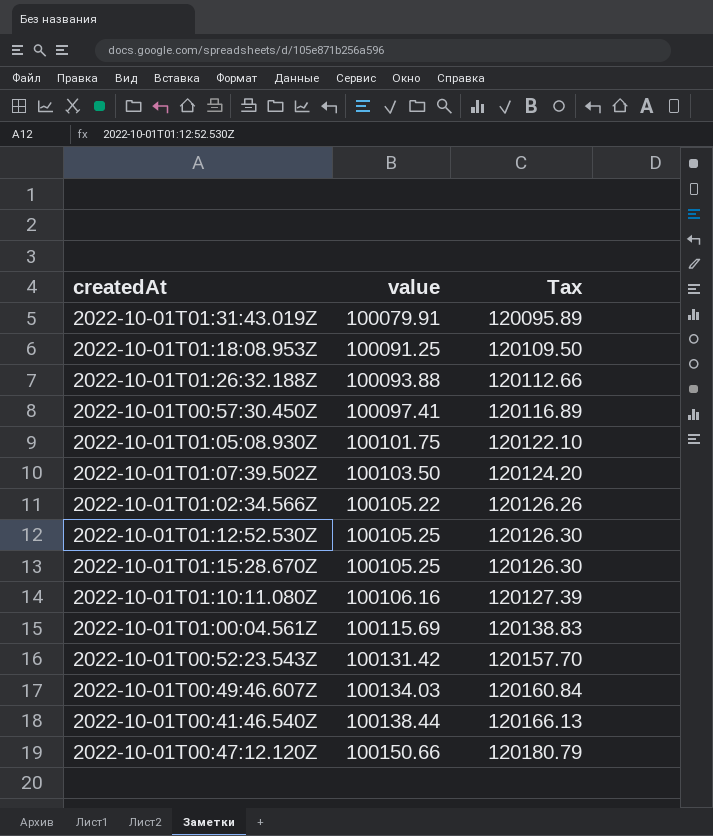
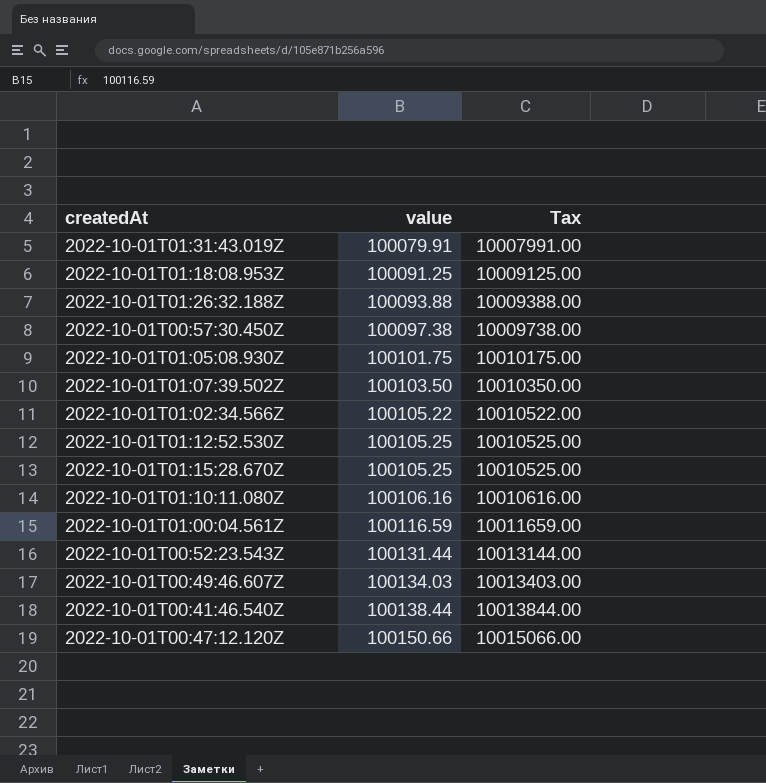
column Tax | formula: [value] * 1.2 -> [value] * 100
2022-10-01T00:57:30.450Z | value: 100097.41 -> 100097.38
2022-10-01T01:00:04.561Z | value: 100115.69 -> 100116.59
2022-10-01T00:52:23.543Z | value: 100131.42 -> 100131.44

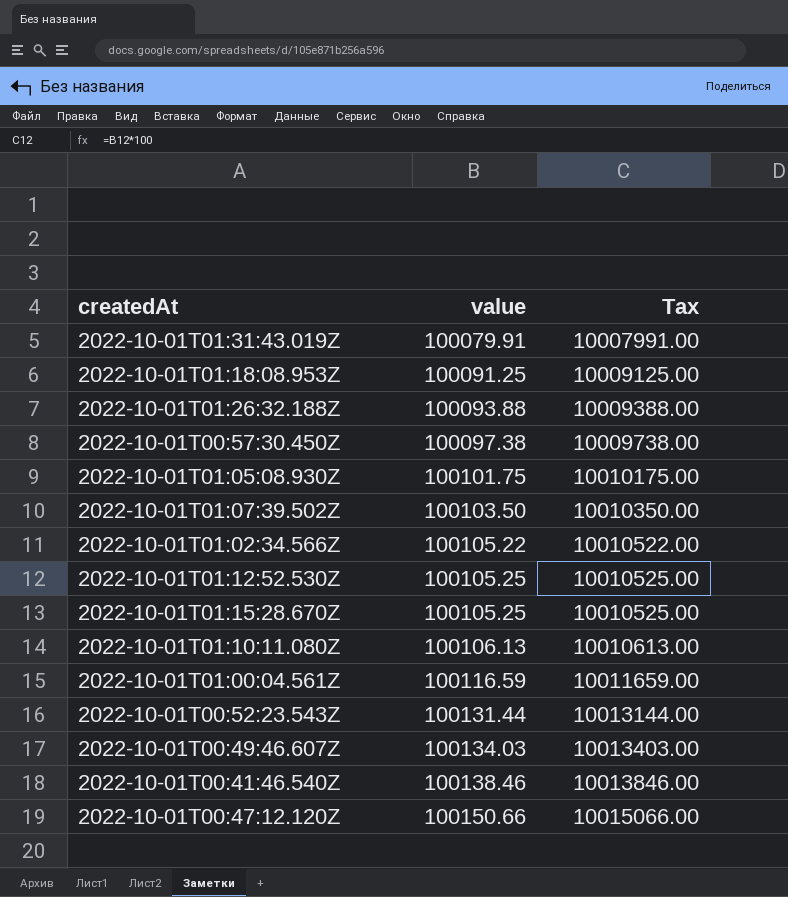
2022-10-01T01:10:11.080Z | value: 100106.16 -> 100106.13
2022-10-01T01:10:11.080Z | Tax: 10010616.00 -> 10010613.00
2022-10-01T00:41:46.540Z | value: 100138.44 -> 100138.46
2022-10-01T00:41:46.540Z | Tax: 10013844.00 -> 10013846.00

